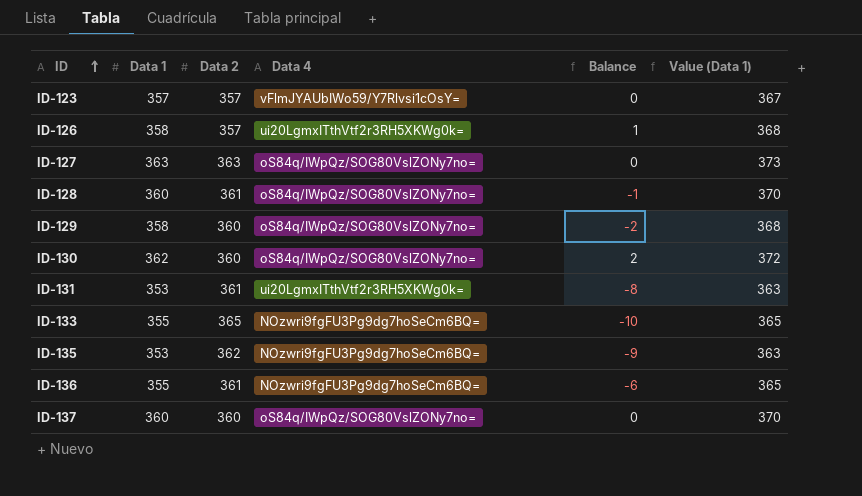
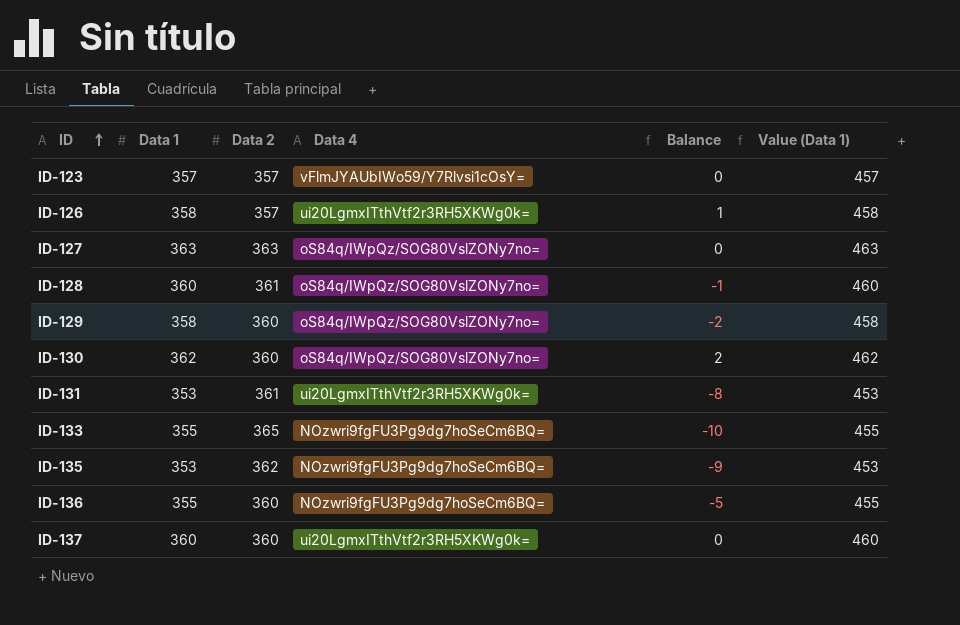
column Value (Data 1) | formula: [Data 1] + 10 -> [Data 1] + 100
ID-136 | Data 2: 361 -> 360
ID-136 | Balance: -6 -> -5
ID-137 | Data 4: oS84q/IWpQz/SOG80VslZONy7no= -> ui20LgmxITthVtf2r3RH5XKWg0k=

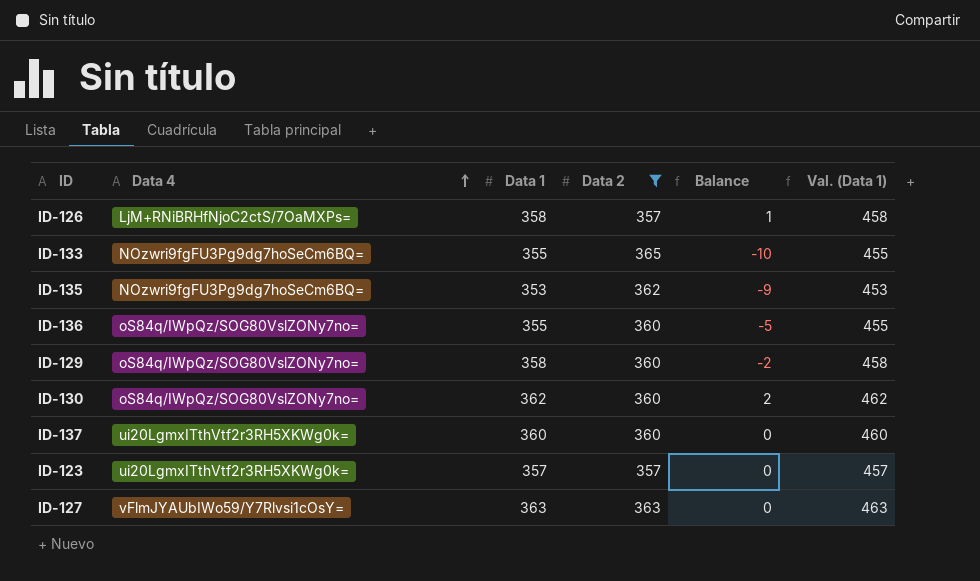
filter: none -> Data 2 != 361
row order: ID ascending -> Data 4 ascending
column Data 4 | position: 4 -> 2
column name: Value (Data 1) -> Val. (Data 1)
ID-126 | Data 4: ui20LgmxITthVtf2r3RH5XKWg0k= -> LjM+RNiBRHfNjoC2ctS/7OaMXPs=
ID-136 | Data 4: NOzwri9fgFU3Pg9dg7hoSeCm6BQ= -> oS84q/IWpQz/SOG80VslZONy7no=
ID-123 | Data 4: vFlmJYAUbIWo59/Y7Rlvsi1cOsY= -> ui20LgmxITthVtf2r3RH5XKWg0k=
ID-127 | Data 4: oS84q/IWpQz/SOG80VslZONy7no= -> vFlmJYAUbIWo59/Y7Rlvsi1cOsY=

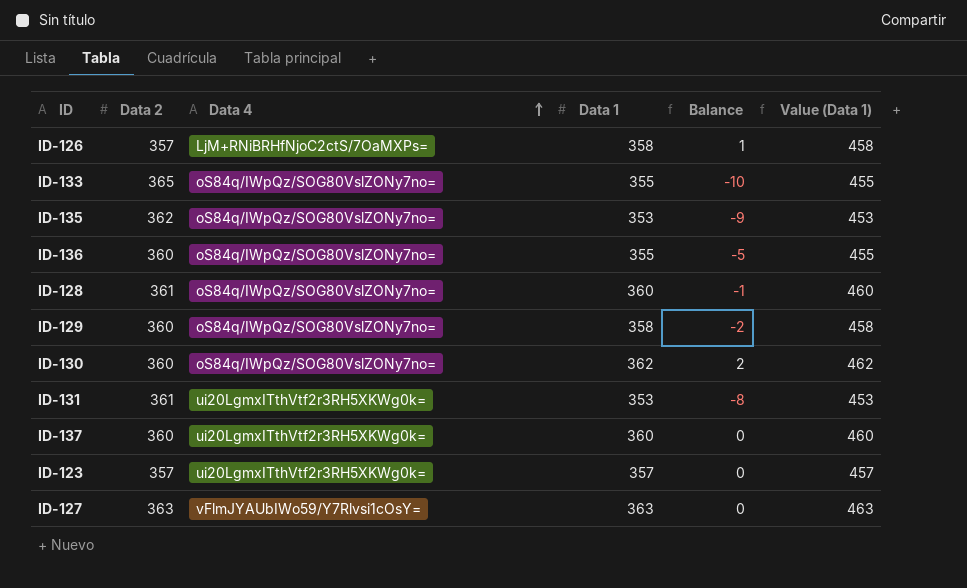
filter: Data 2 != 361 -> none
column Data 2 | position: 4 -> 2
column name: Val. (Data 1) -> Value (Data 1)
ID-133 | Data 4: NOzwri9fgFU3Pg9dg7hoSeCm6BQ= -> oS84q/IWpQz/SOG80VslZONy7no=
ID-135 | Data 4: NOzwri9fgFU3Pg9dg7hoSeCm6BQ= -> oS84q/IWpQz/SOG80VslZONy7no=

